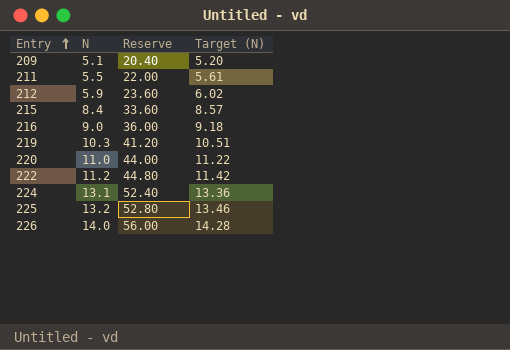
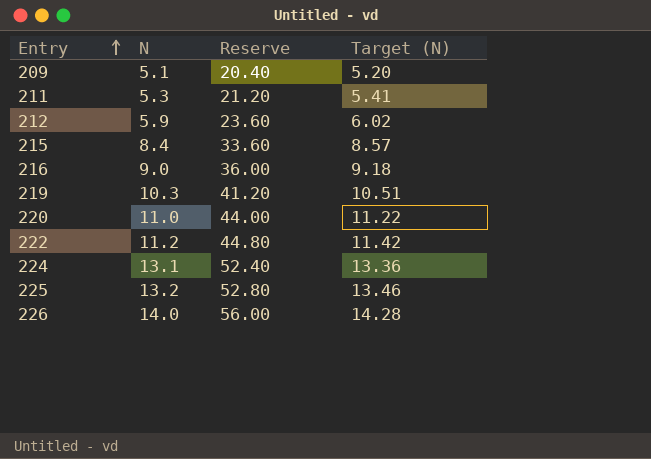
211 | N: 5.5 -> 5.3
211 | Reserve: 22.00 -> 21.20
211 | Target (N): 5.61 -> 5.41

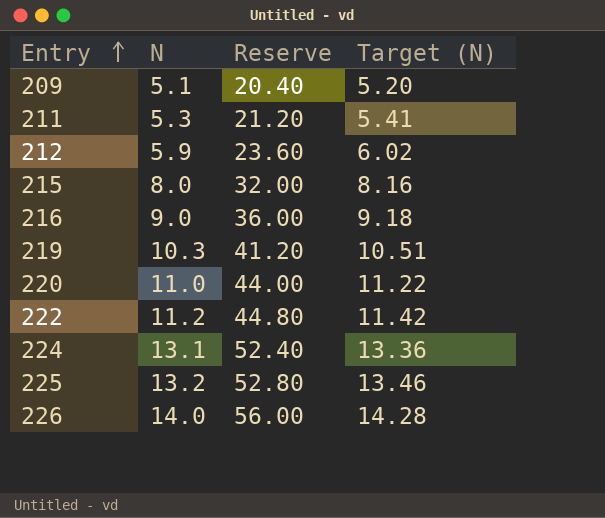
215 | N: 8.4 -> 8.0
215 | Reserve: 33.60 -> 32.00
215 | Target (N): 8.57 -> 8.16

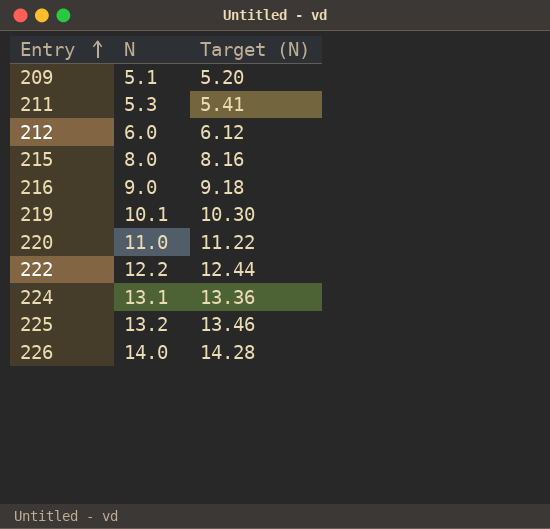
column Reserve | formula: [N] * 4 -> none
212 | N: 5.9 -> 6.0
212 | Target (N): 6.02 -> 6.12
219 | N: 10.3 -> 10.1
219 | Target (N): 10.51 -> 10.30
222 | N: 11.2 -> 12.2
222 | Target (N): 11.42 -> 12.44

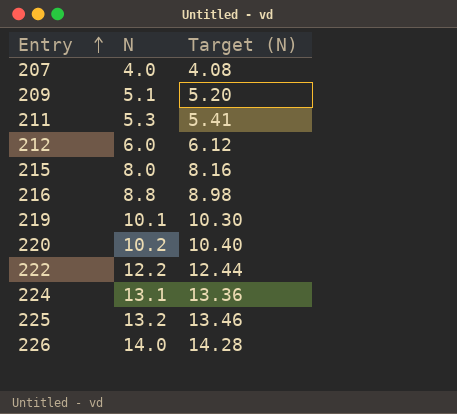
row 207: none -> 4.0 | 4.08
216 | N: 9.0 -> 8.8
216 | Target (N): 9.18 -> 8.98
220 | N: 11.0 -> 10.2
220 | Target (N): 11.22 -> 10.40

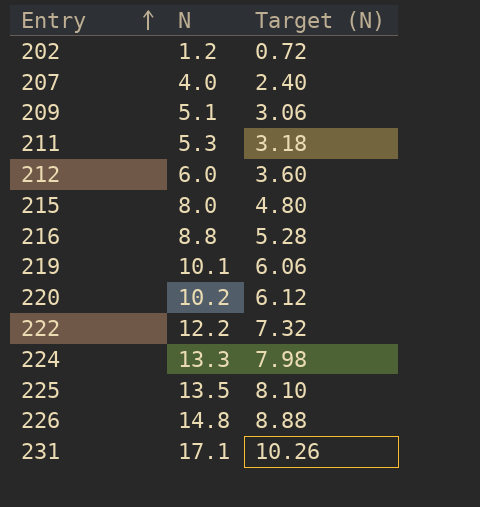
column Target (N) | formula: [N] * 1.02 -> [N] * 0.6
row 202: none -> 1.2 | 0.72
224 | N: 13.1 -> 13.3
225 | N: 13.2 -> 13.5
226 | N: 14.0 -> 14.8
row 231: none -> 17.1 | 10.26

